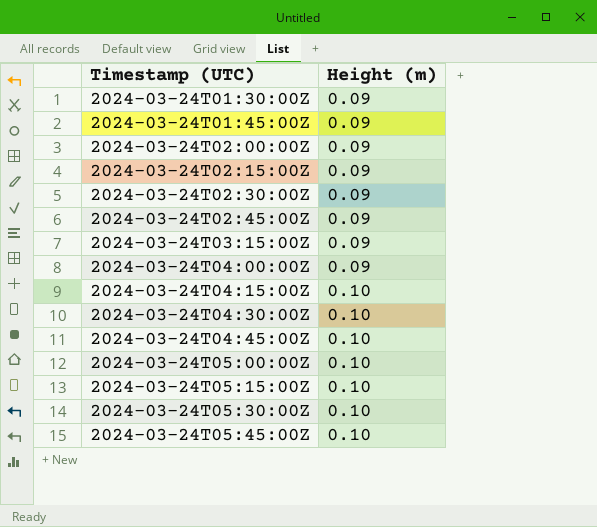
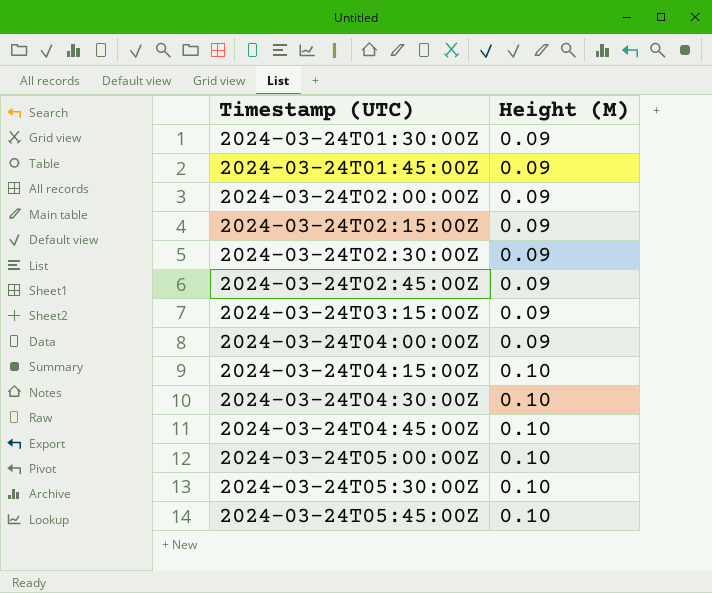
column name: Height (m) -> Height (M)
row 2024-03-24T05:15:00Z: 0.10 -> none

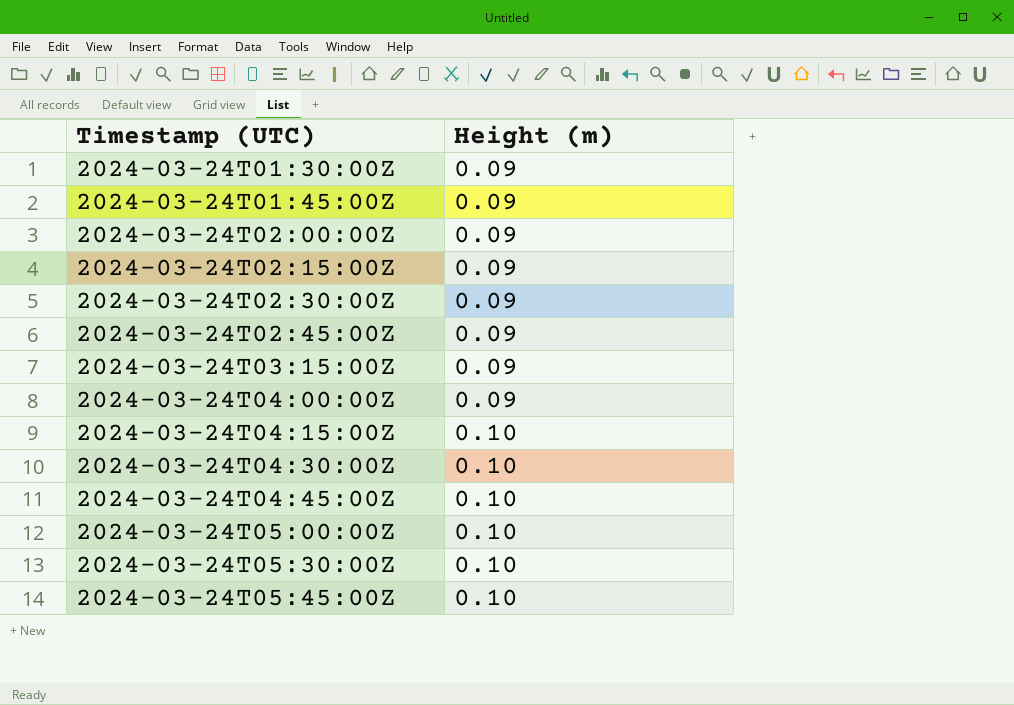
column name: Height (M) -> Height (m)

